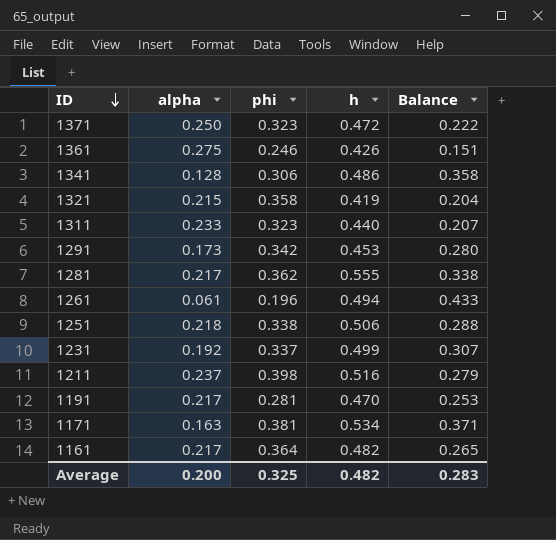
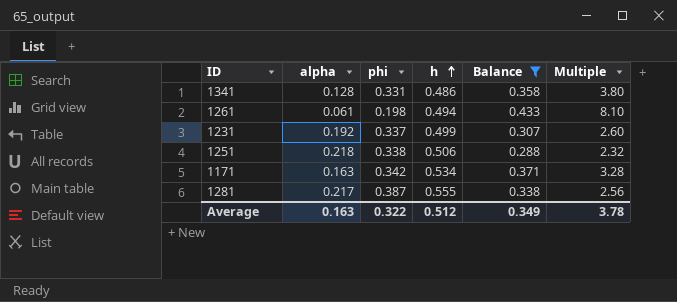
filter: none -> Balance >= 0.288
row order: ID descending -> h ascending
column Multiple | formula: none -> [h] / [alpha]
1341 | phi: 0.306 -> 0.331
1261 | phi: 0.196 -> 0.198
1171 | phi: 0.381 -> 0.342
1281 | phi: 0.362 -> 0.387
Average | alpha: 0.200 -> 0.163
Average | phi: 0.325 -> 0.322
Average | h: 0.482 -> 0.512
Average | Balance: 0.283 -> 0.349

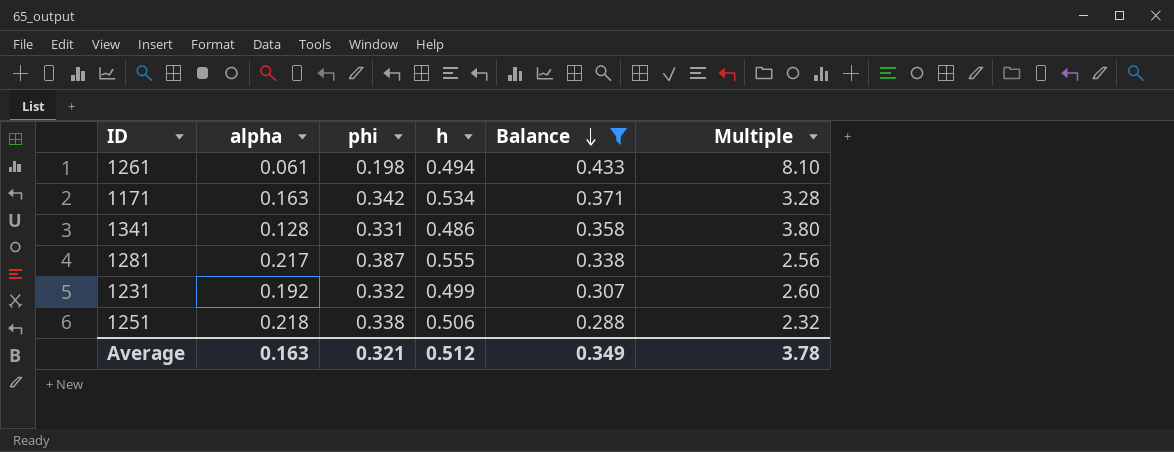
row order: h ascending -> Balance descending
1231 | phi: 0.337 -> 0.332
Average | phi: 0.322 -> 0.321

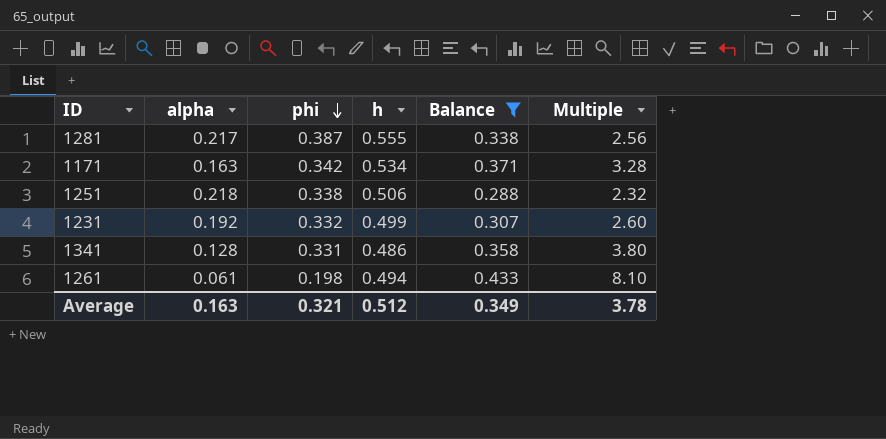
row order: Balance descending -> phi descending

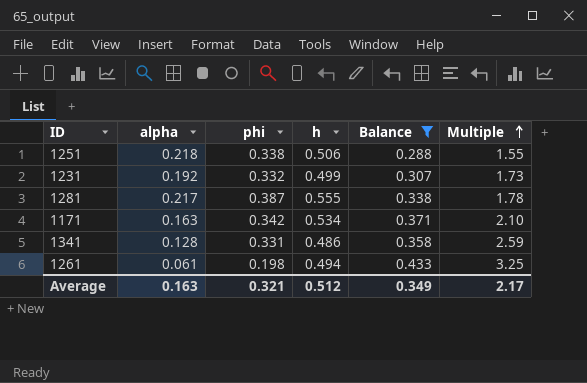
row order: phi descending -> Multiple ascending
column Multiple | formula: [h] / [alpha] -> [phi] / [alpha]
Average | Multiple: 3.78 -> 2.17

